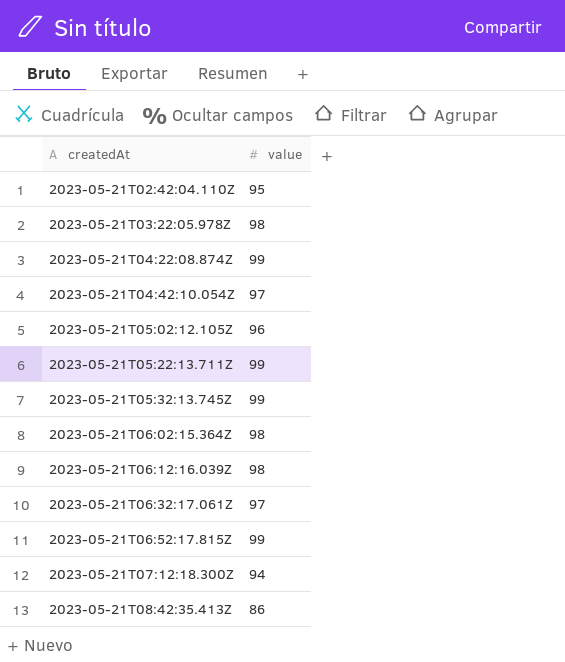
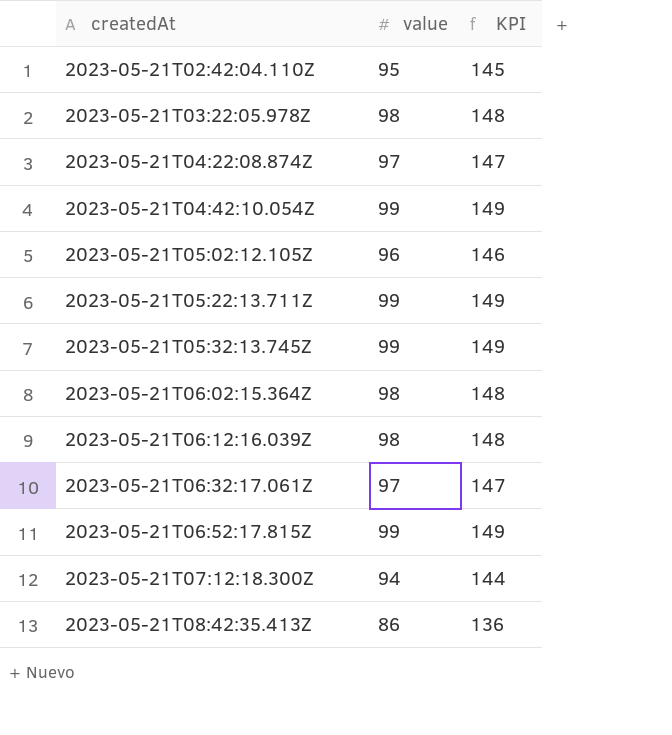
column KPI | formula: none -> [value] + 50
2023-05-21T04:22:08.874Z | value: 99 -> 97
2023-05-21T04:42:10.054Z | value: 97 -> 99

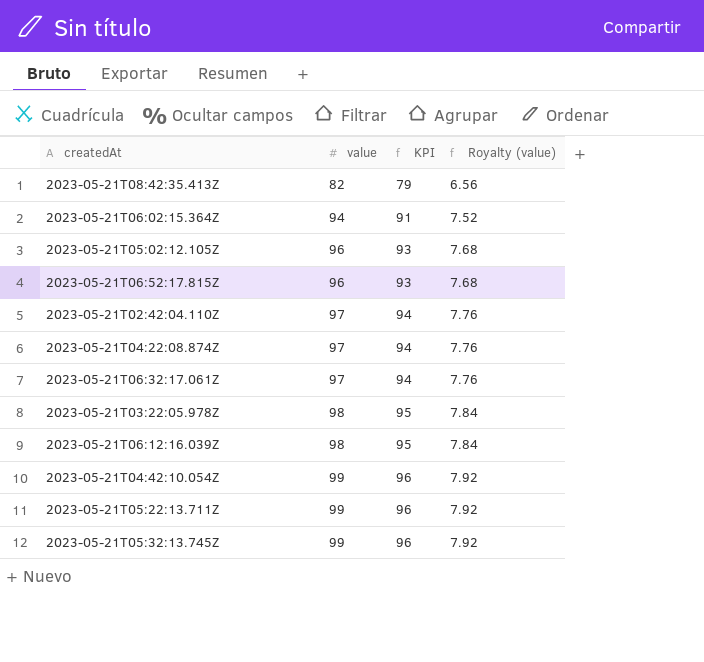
row order: createdAt ascending -> value ascending
column KPI | formula: [value] + 50 -> [value] - 3
column Royalty (value) | formula: none -> [value] * 0.08
row 2023-05-21T07:12:18.300Z: 94 | 144 -> none
2023-05-21T08:42:35.413Z | value: 86 -> 82
2023-05-21T06:02:15.364Z | value: 98 -> 94
2023-05-21T06:52:17.815Z | value: 99 -> 96
2023-05-21T02:42:04.110Z | value: 95 -> 97

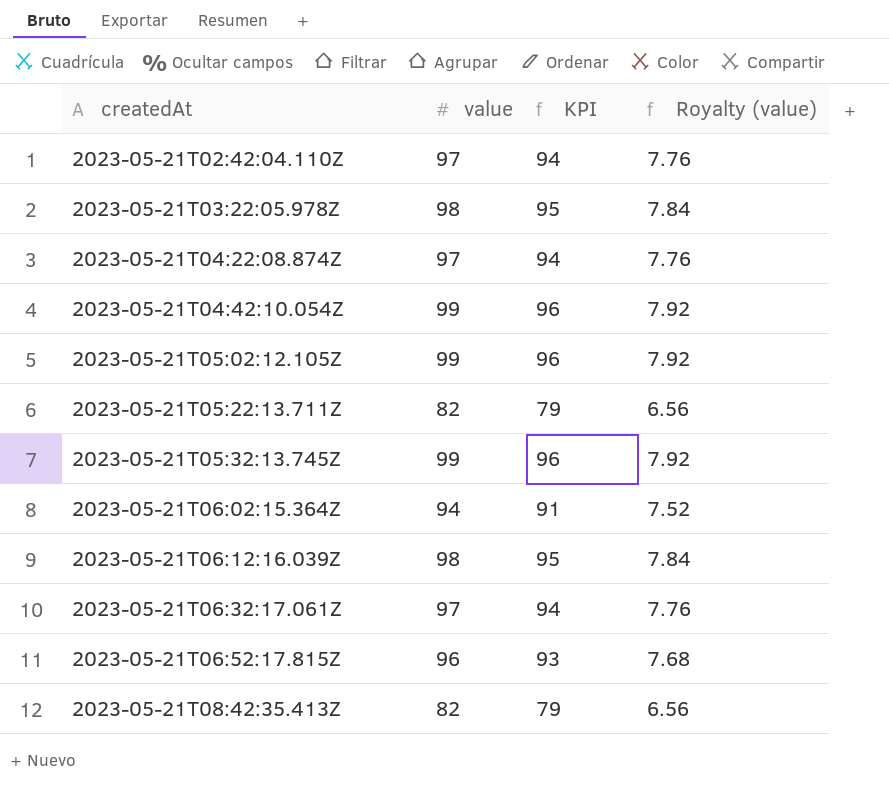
row order: value ascending -> createdAt ascending
2023-05-21T05:02:12.105Z | value: 96 -> 99
2023-05-21T05:02:12.105Z | KPI: 93 -> 96
2023-05-21T05:02:12.105Z | Royalty (value): 7.68 -> 7.92
2023-05-21T05:22:13.711Z | value: 99 -> 82
2023-05-21T05:22:13.711Z | KPI: 96 -> 79
2023-05-21T05:22:13.711Z | Royalty (value): 7.92 -> 6.56

